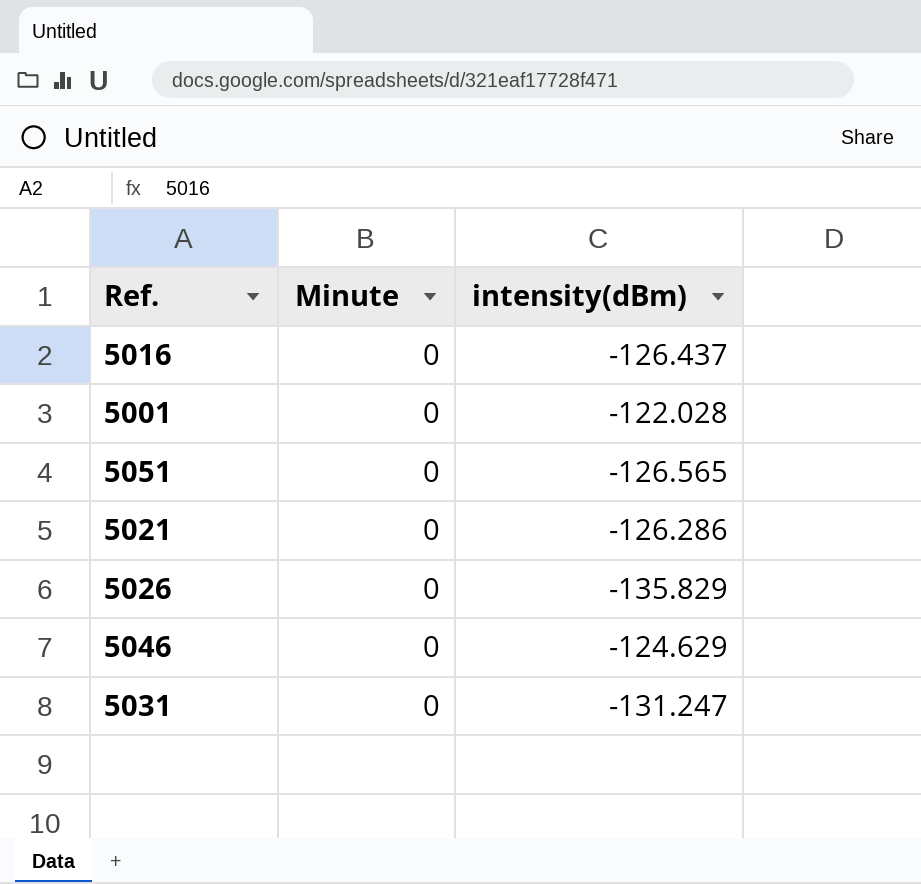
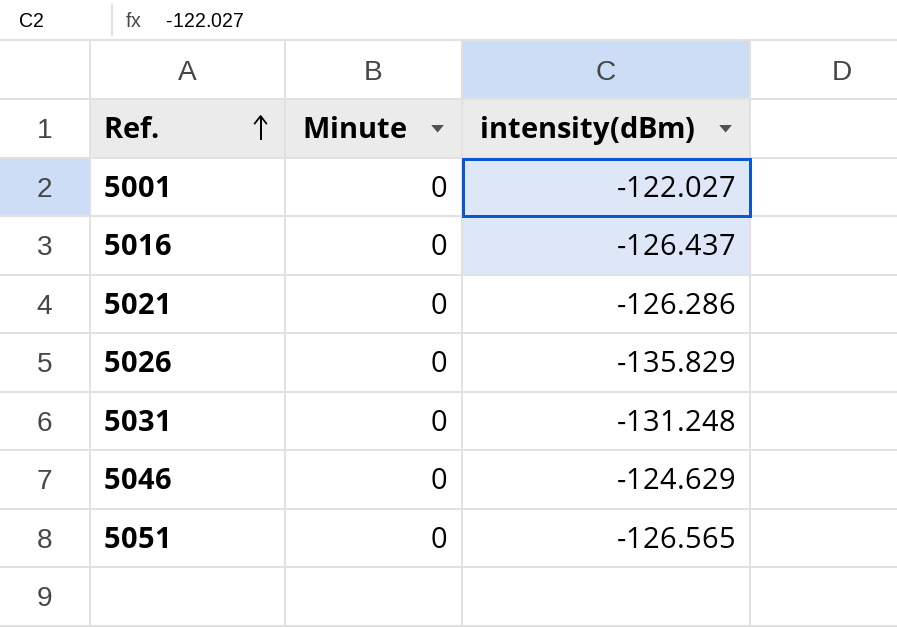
row order: none -> Ref. ascending
5001 | intensity(dBm): -122.028 -> -122.027
5031 | intensity(dBm): -131.247 -> -131.248

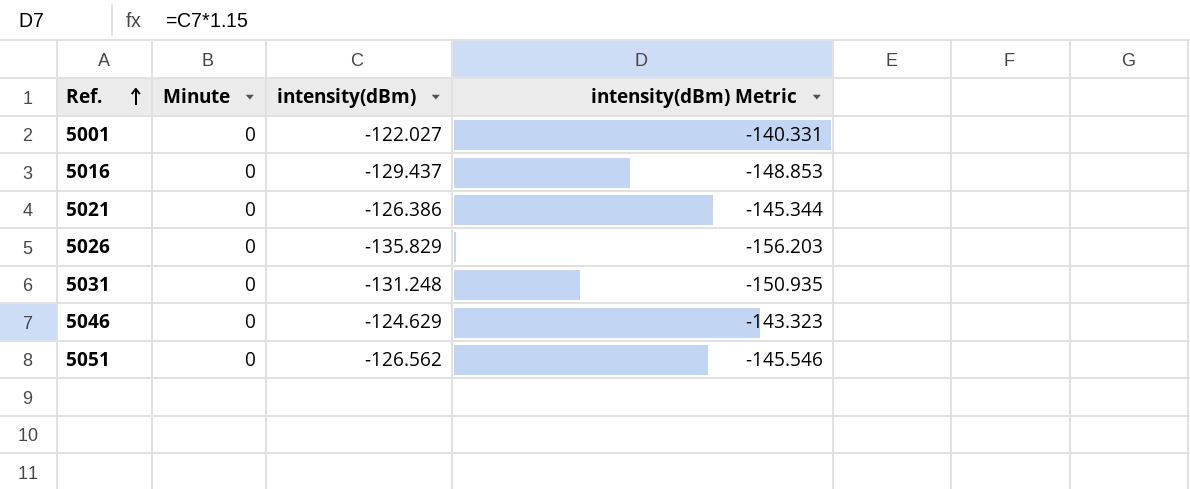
column intensity(dBm) Metric | formula: none -> [intensity(dBm)] * 1.15
5016 | intensity(dBm): -126.437 -> -129.437
5021 | intensity(dBm): -126.286 -> -126.386
5051 | intensity(dBm): -126.565 -> -126.562

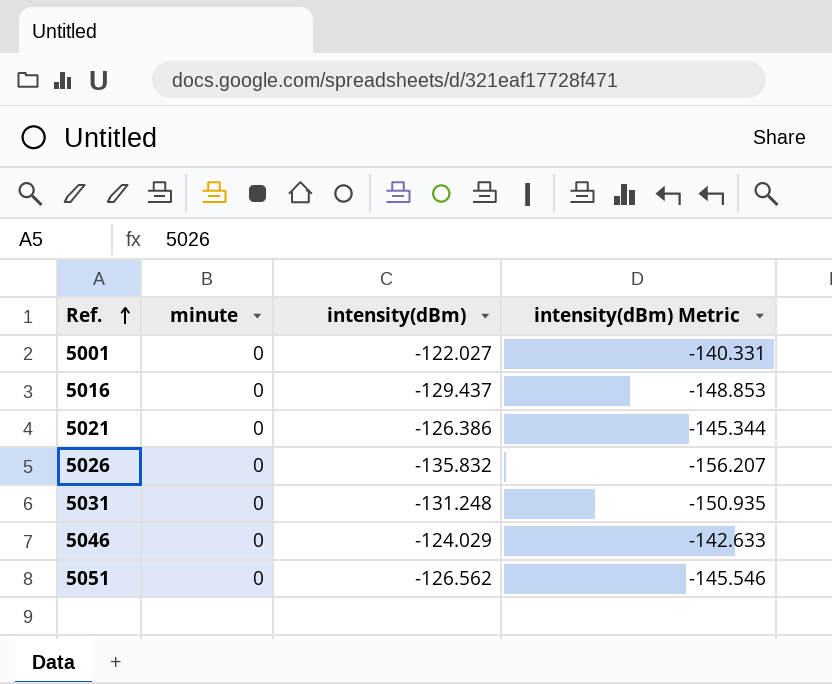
column name: Minute -> minute
5026 | intensity(dBm): -135.829 -> -135.832
5026 | intensity(dBm) Metric: -156.203 -> -156.207
5046 | intensity(dBm): -124.629 -> -124.029
5046 | intensity(dBm) Metric: -143.323 -> -142.633

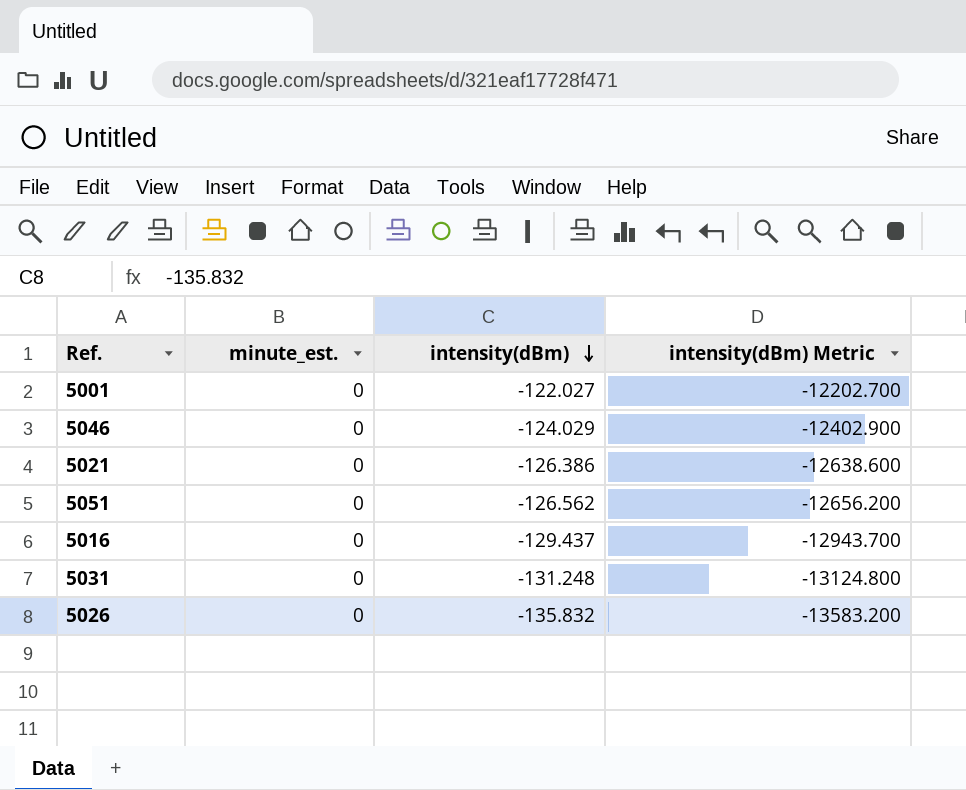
row order: Ref. ascending -> intensity(dBm) descending
column name: minute -> minute_est.
column intensity(dBm) Metric | formula: [intensity(dBm)] * 1.15 -> [intensity(dBm)] * 100

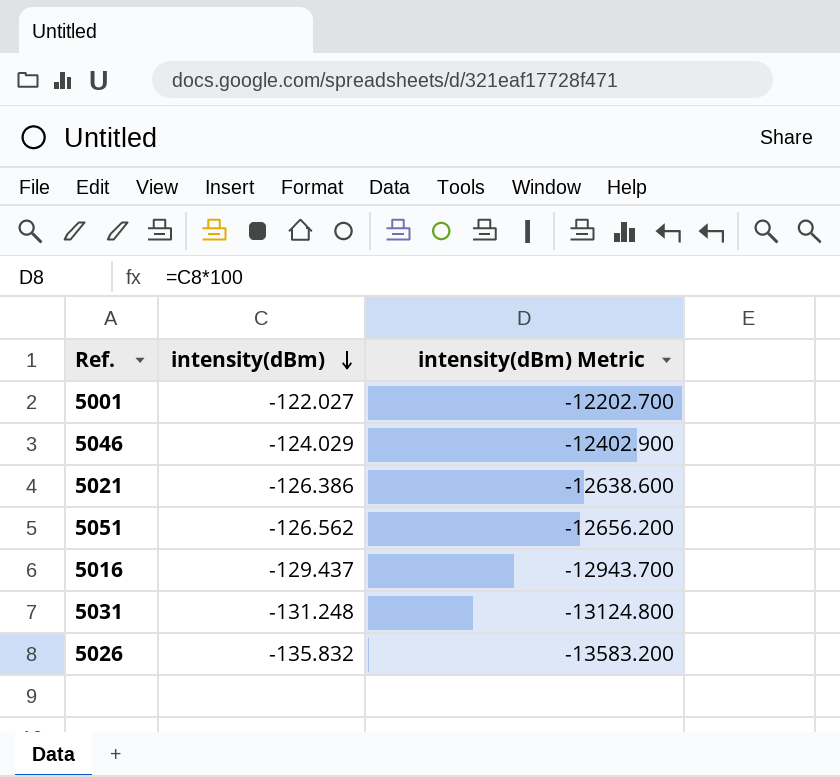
column minute_est. | position: 2 -> none

